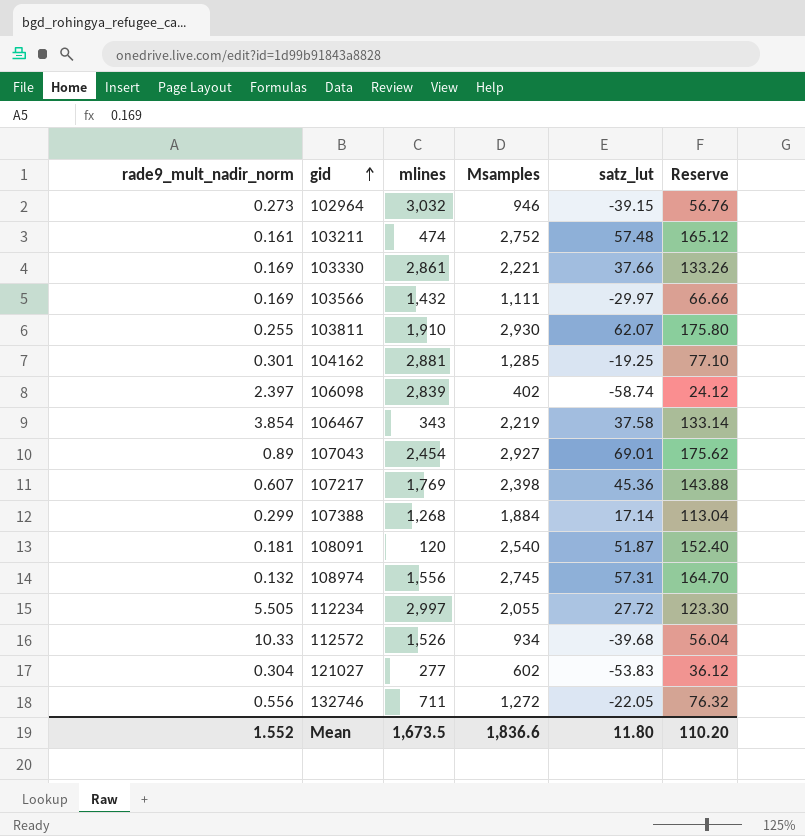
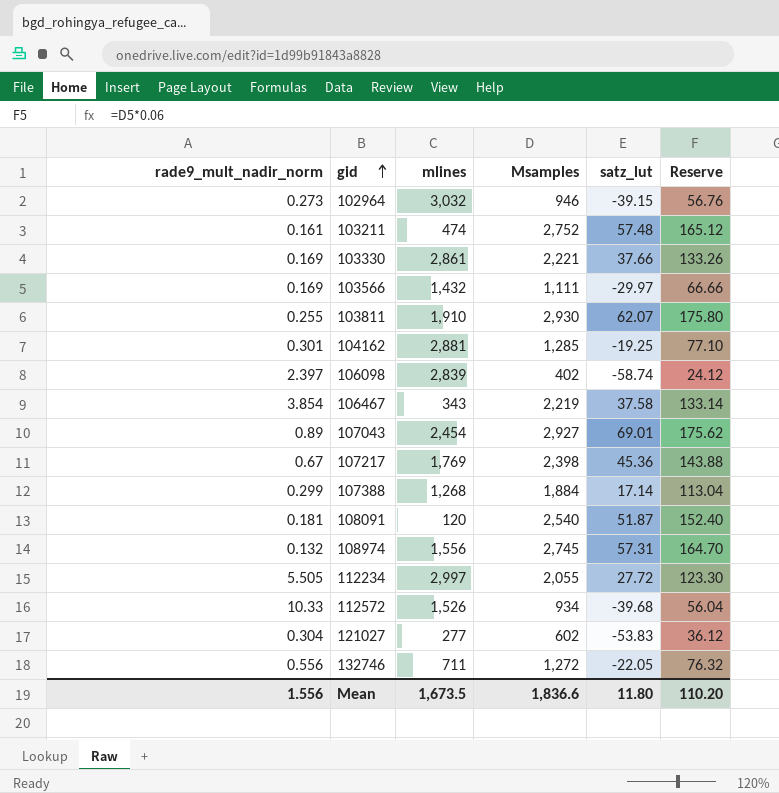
107217 | rade9_mult_nadir_norm: 0.607 -> 0.67
Mean | rade9_mult_nadir_norm: 1.552 -> 1.556

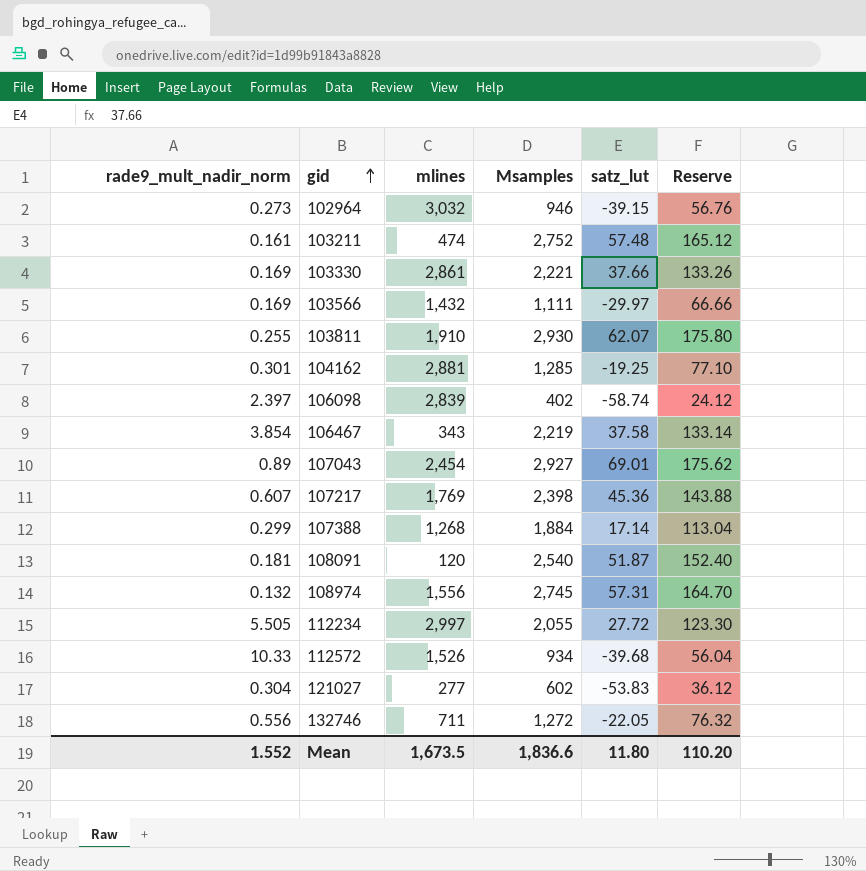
107217 | rade9_mult_nadir_norm: 0.67 -> 0.607
Mean | rade9_mult_nadir_norm: 1.556 -> 1.552

